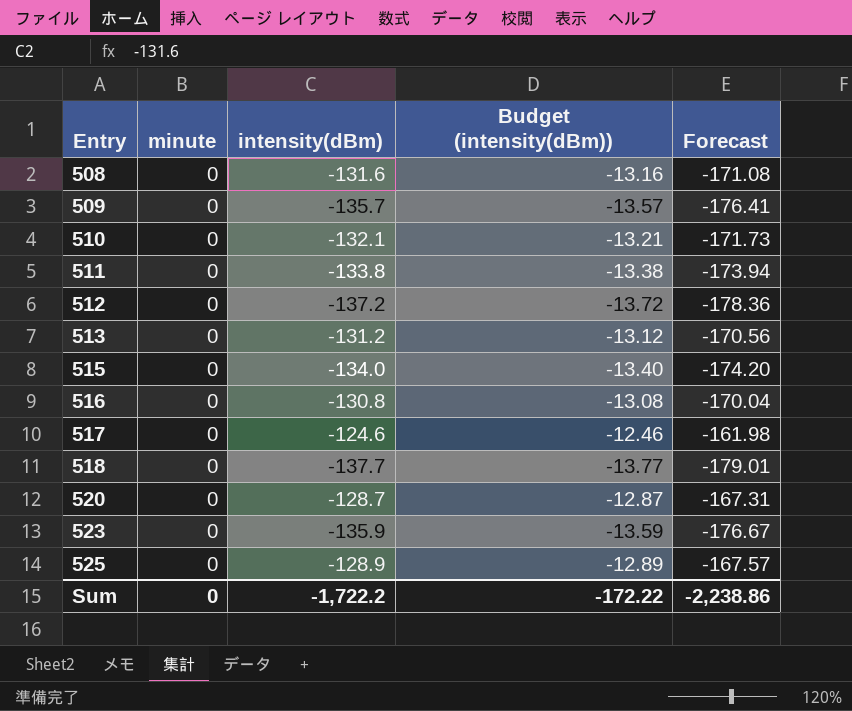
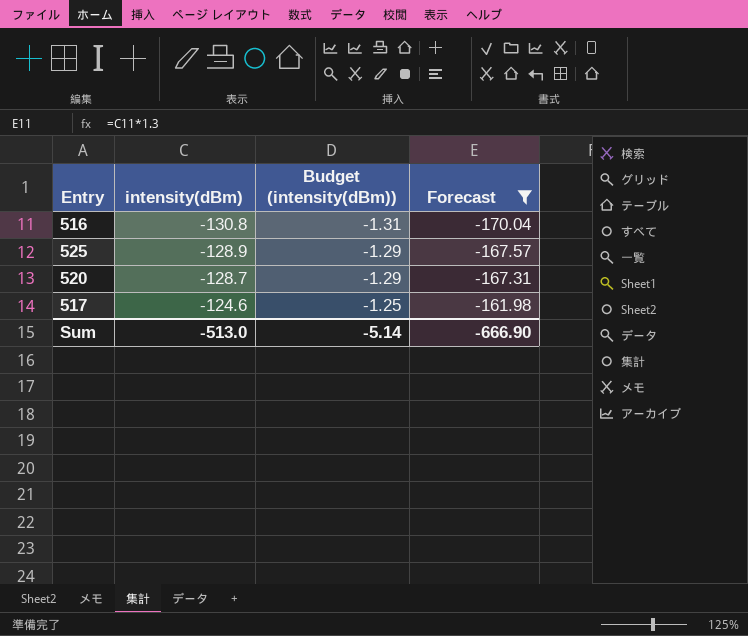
filter: none -> Forecast >= -170.04
row order: Entry ascending -> intensity(dBm) ascending
column minute | position: 2 -> none
column Budget (intensity(dBm)) | formula: [intensity(dBm)] * 0.1 -> [intensity(dBm)] * 0.01
Sum | intensity(dBm): -1,722.2 -> -513.0
Sum | Budget (intensity(dBm)): -172.22 -> -5.14
Sum | Forecast: -2,238.86 -> -666.90

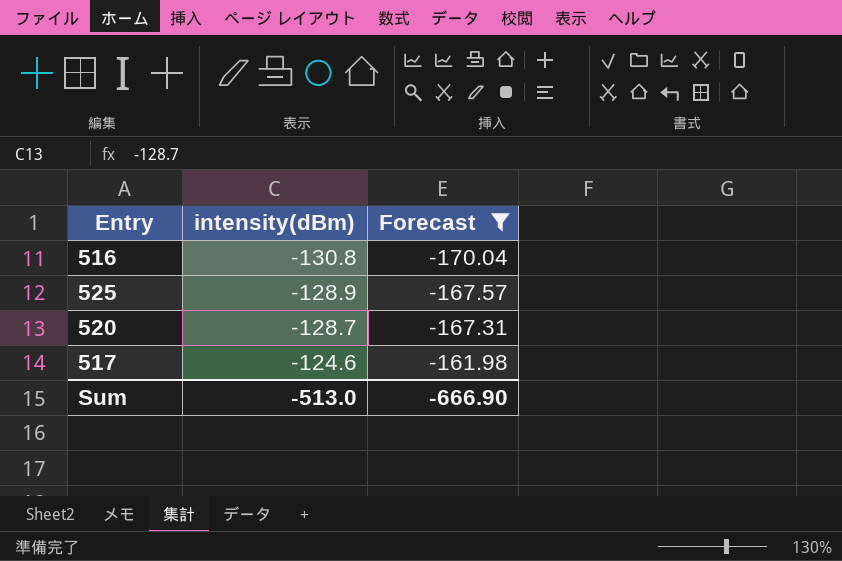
column Budget (intensity(dBm)) | formula: [intensity(dBm)] * 0.01 -> none

